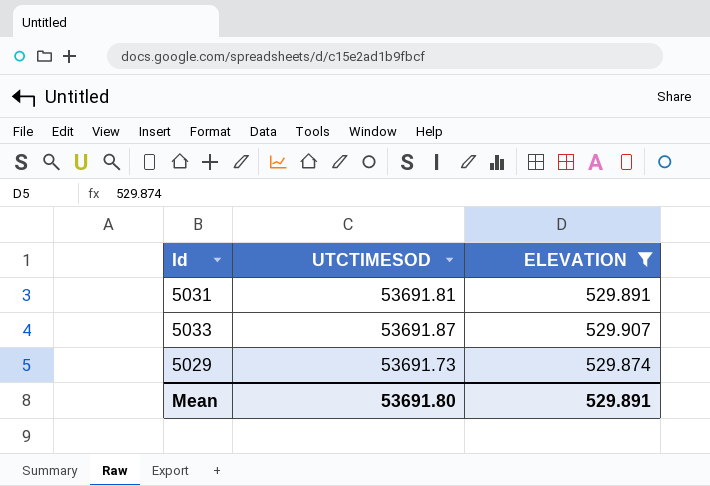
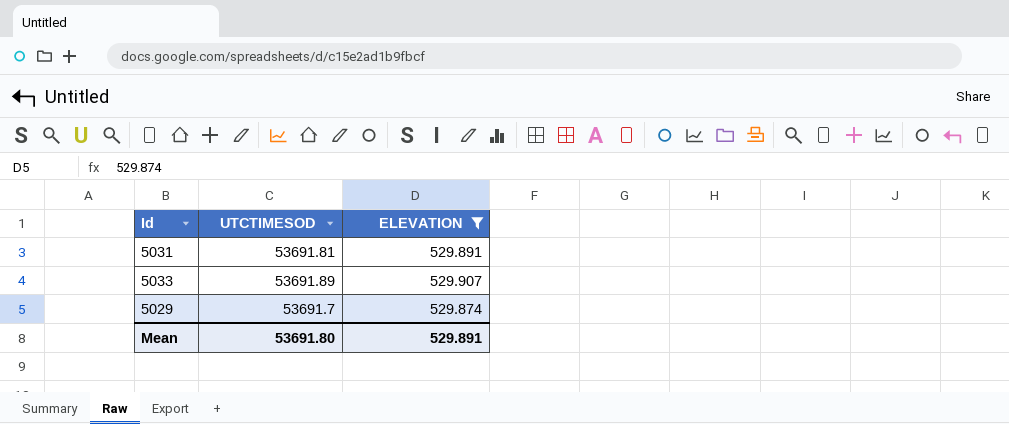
5033 | UTCTIMESOD: 53691.87 -> 53691.89
5029 | UTCTIMESOD: 53691.73 -> 53691.7

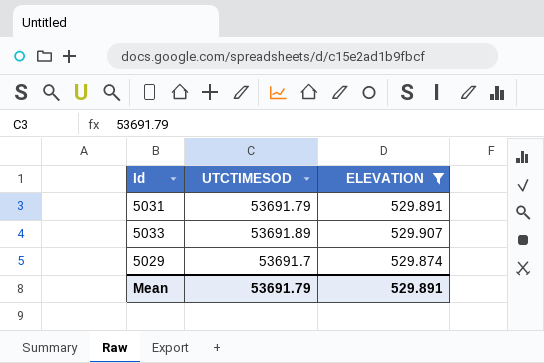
5031 | UTCTIMESOD: 53691.81 -> 53691.79
Mean | UTCTIMESOD: 53691.80 -> 53691.79

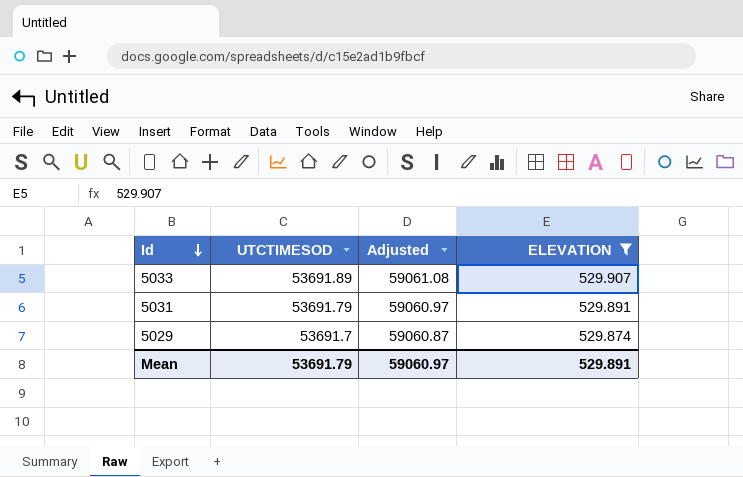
row order: none -> Id descending
column Adjusted | formula: none -> [UTCTIMESOD] * 1.1

